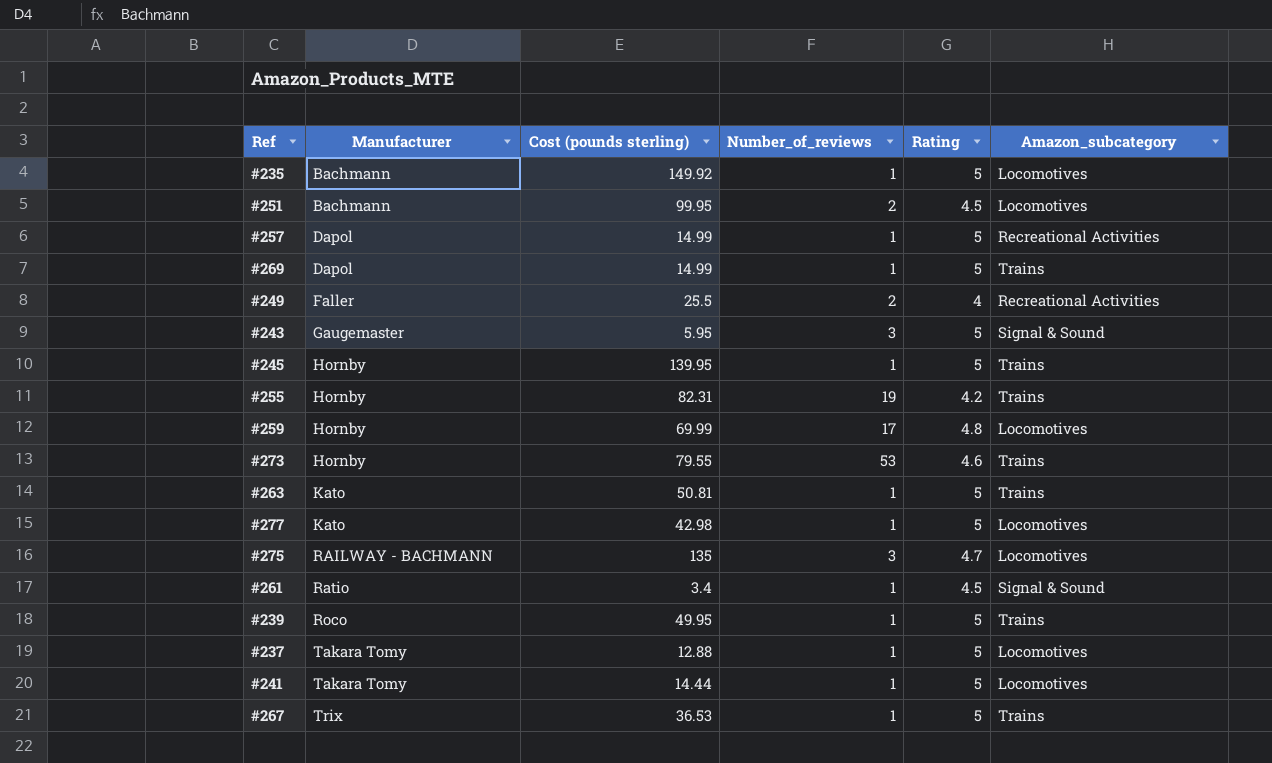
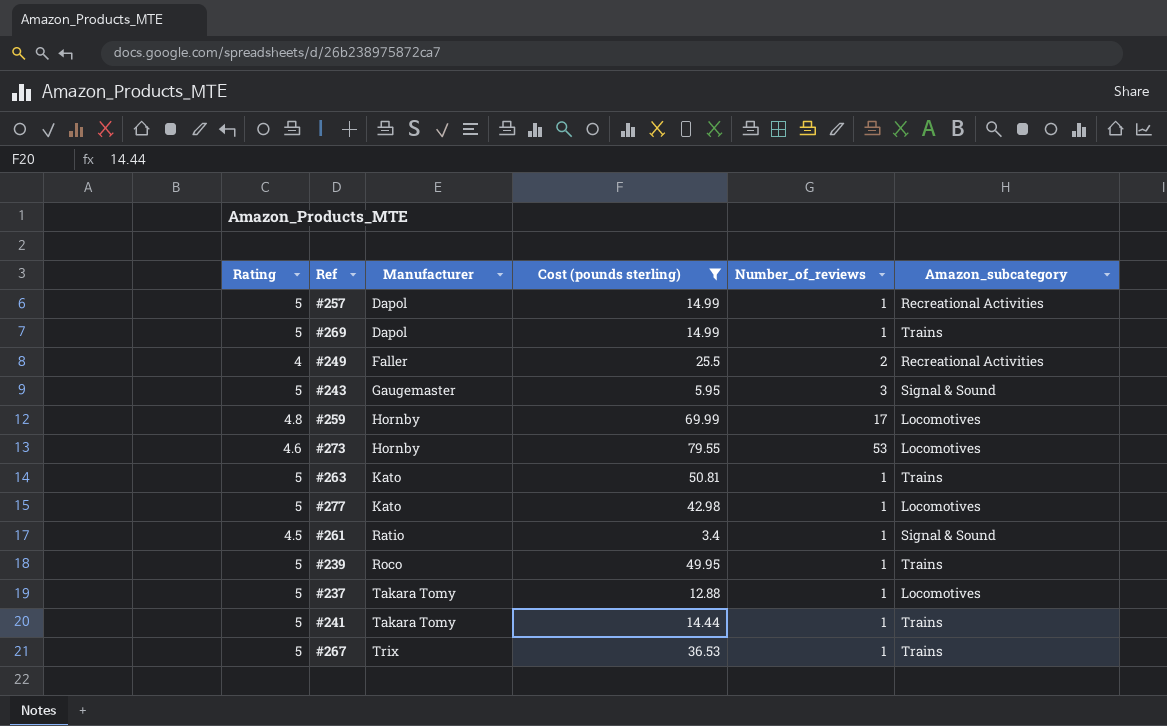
filter: none -> Cost (pounds sterling) <= 79.55
column Rating | position: 5 -> 1
#273 | Amazon_subcategory: Trains -> Locomotives
#241 | Amazon_subcategory: Locomotives -> Trains

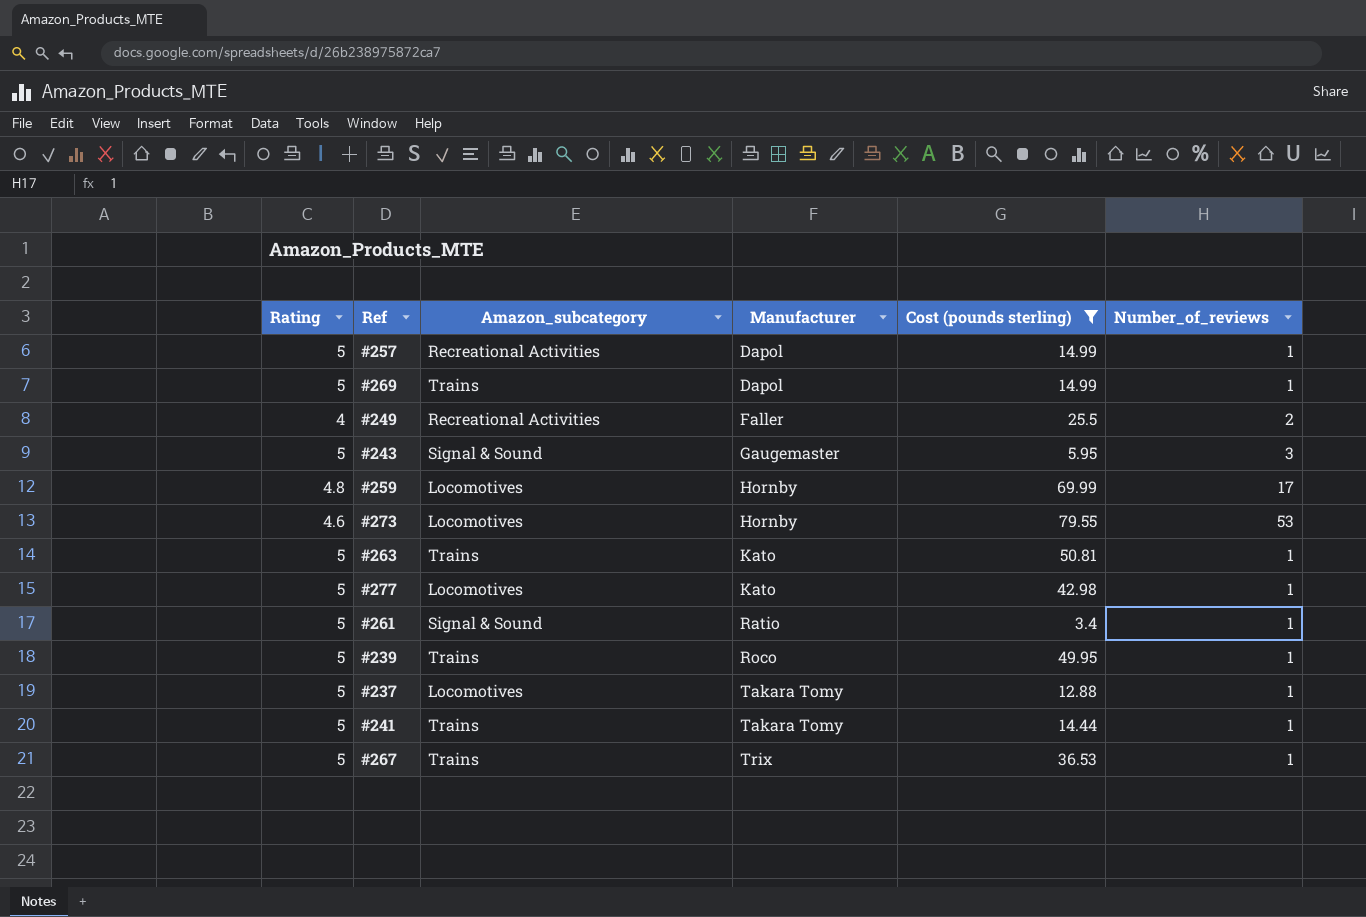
column Amazon_subcategory | position: 6 -> 3
#261 | Rating: 4.5 -> 5

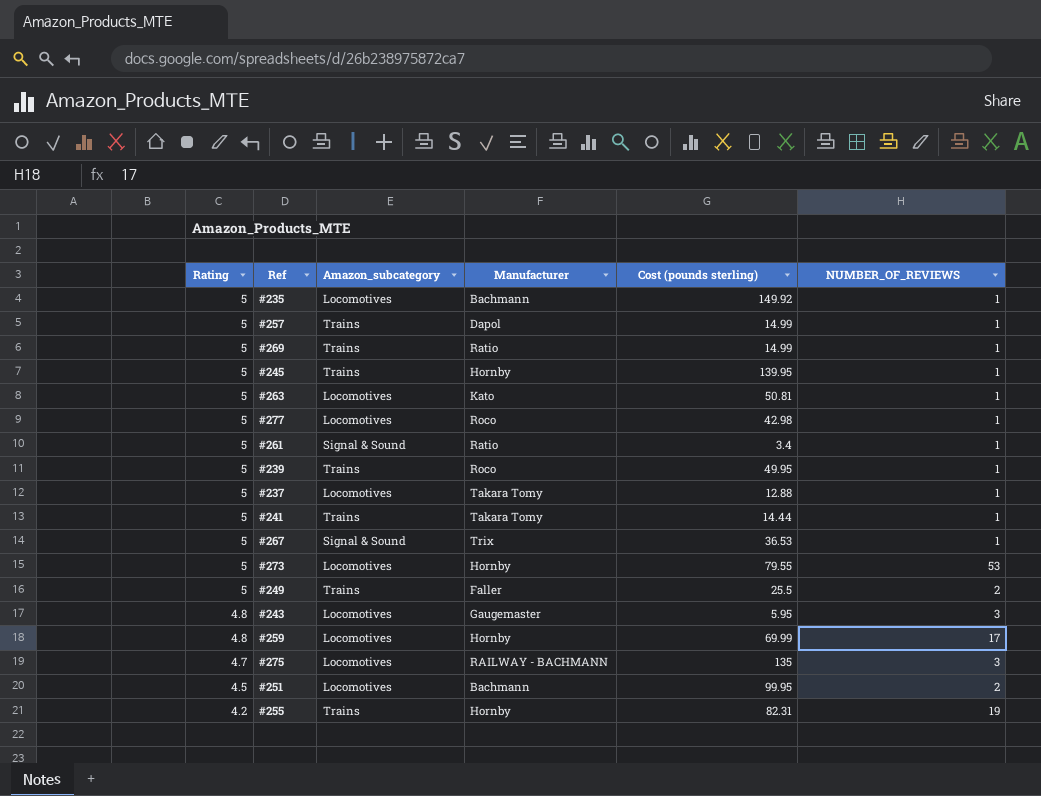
filter: Cost (pounds sterling) <= 79.55 -> none
row order: Manufacturer ascending -> Rating descending
column name: Number_of_reviews -> NUMBER_OF_REVIEWS
#257 | Amazon_subcategory: Recreational Activities -> Trains
#269 | Manufacturer: Dapol -> Ratio
#263 | Amazon_subcategory: Trains -> Locomotives
#277 | Manufacturer: Kato -> Roco
#267 | Amazon_subcategory: Trains -> Signal & Sound
#273 | Rating: 4.6 -> 5
#249 | Rating: 4 -> 5
#249 | Amazon_subcategory: Recreational Activities -> Trains
#243 | Rating: 5 -> 4.8
#243 | Amazon_subcategory: Signal & Sound -> Locomotives

